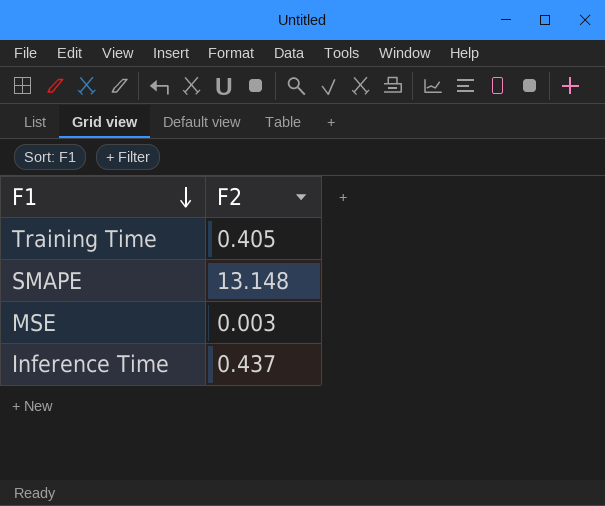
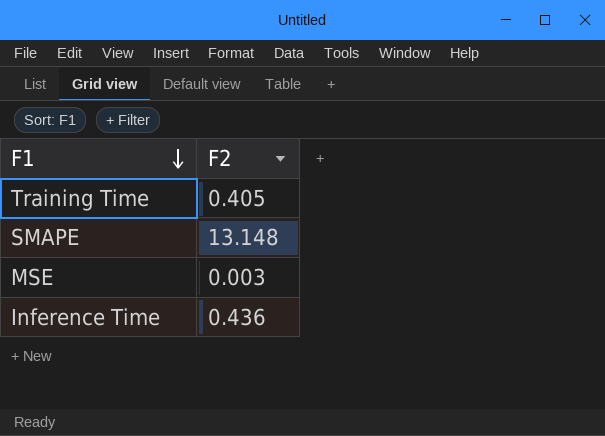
Inference Time | F2: 0.437 -> 0.436

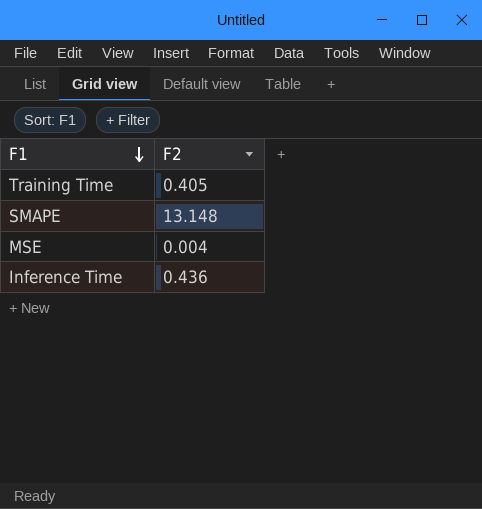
MSE | F2: 0.003 -> 0.004

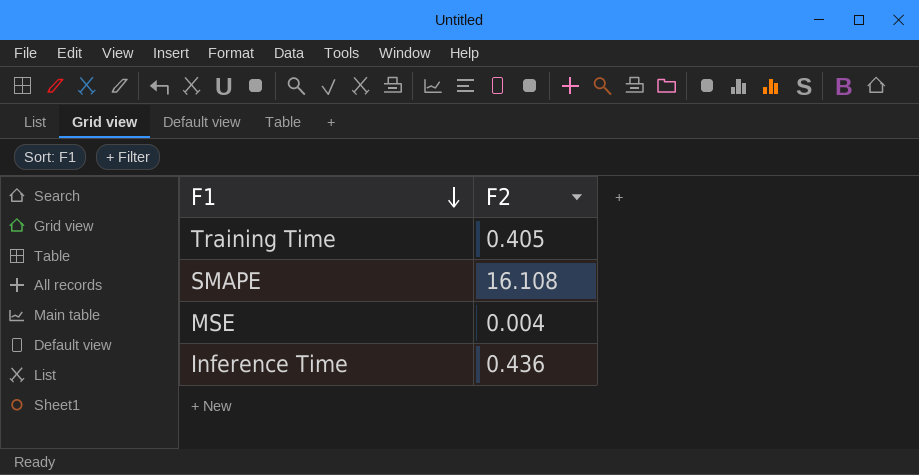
SMAPE | F2: 13.148 -> 16.108

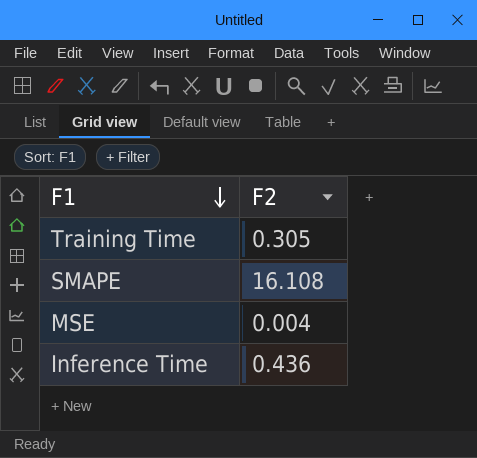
Training Time | F2: 0.405 -> 0.305

